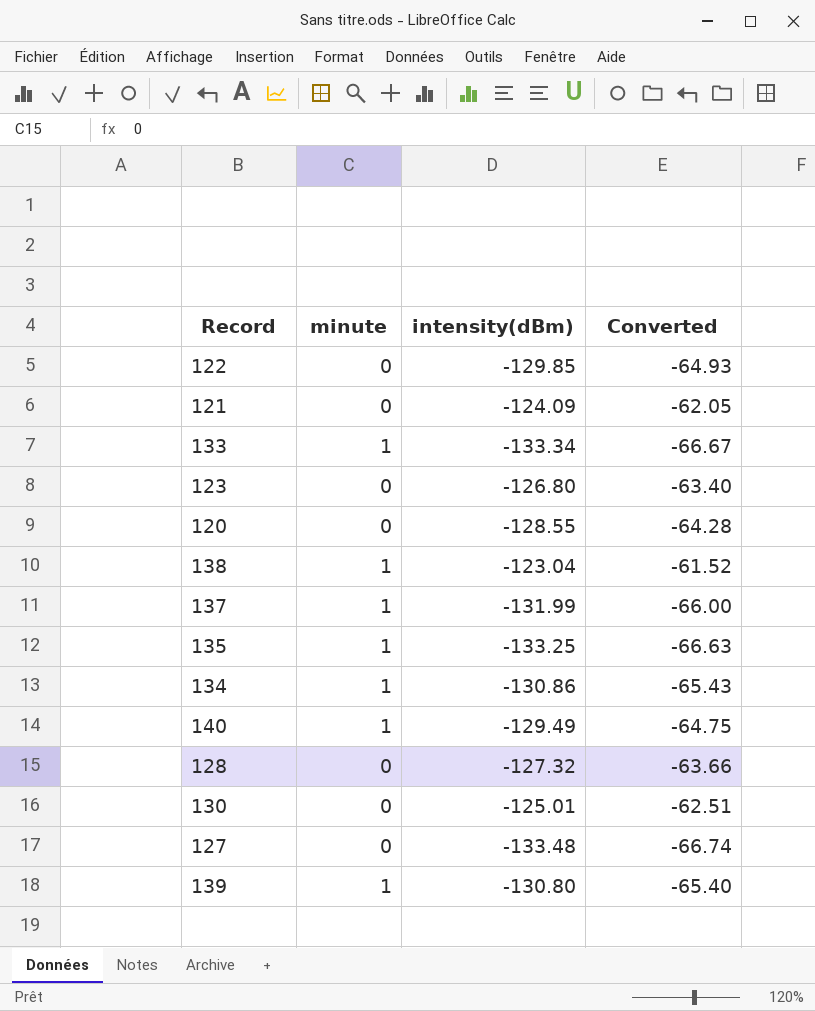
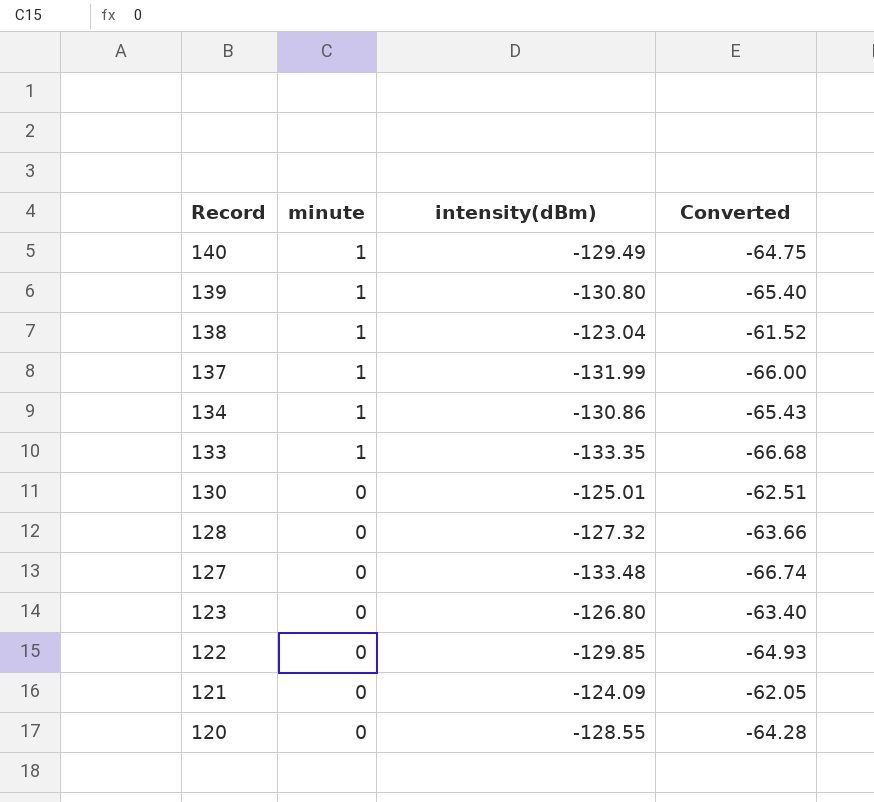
row order: none -> Record descending
row 135: 1 | -133.25 | -66.63 -> none
133 | intensity(dBm): -133.34 -> -133.35
133 | Converted: -66.67 -> -66.68

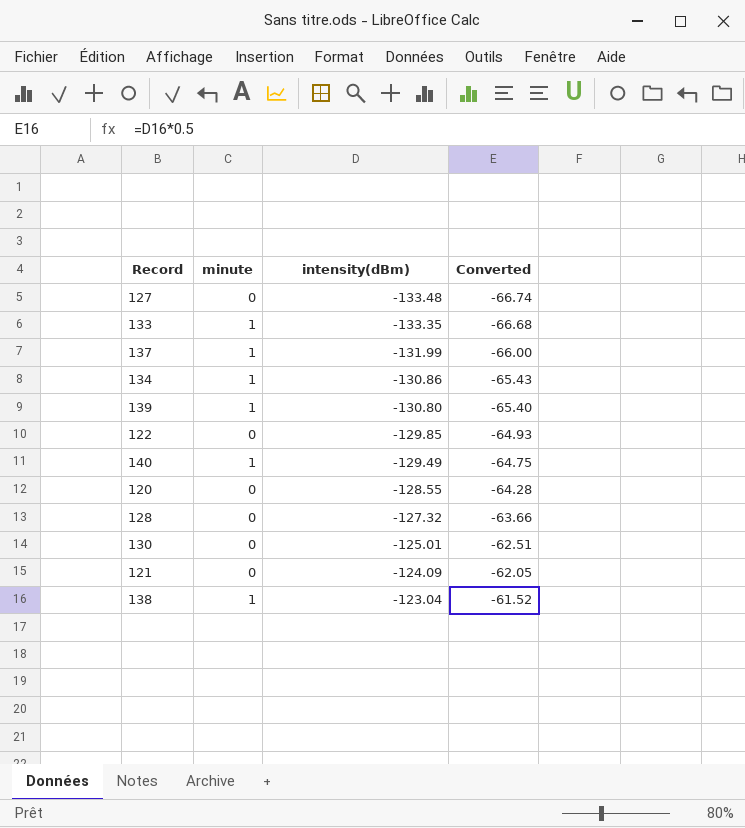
row order: Record descending -> intensity(dBm) ascending
row 123: 0 | -126.80 | -63.40 -> none

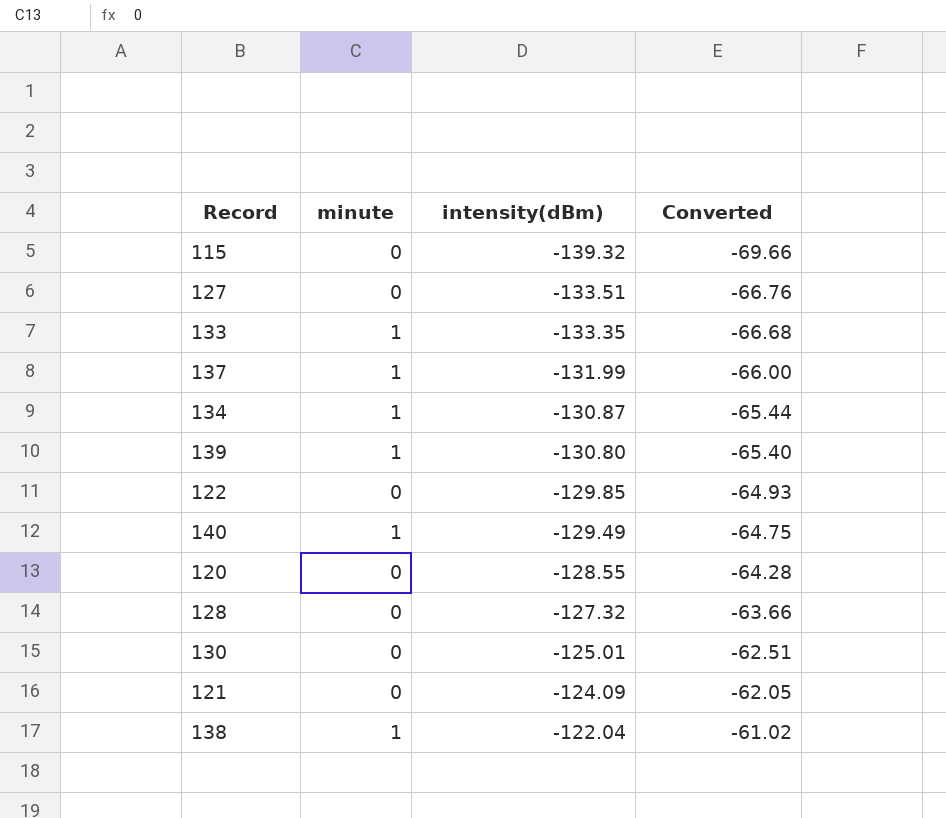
row 115: none -> 0 | -139.32 | -69.66
127 | intensity(dBm): -133.48 -> -133.51
127 | Converted: -66.74 -> -66.76
134 | intensity(dBm): -130.86 -> -130.87
134 | Converted: -65.43 -> -65.44
138 | intensity(dBm): -123.04 -> -122.04
138 | Converted: -61.52 -> -61.02

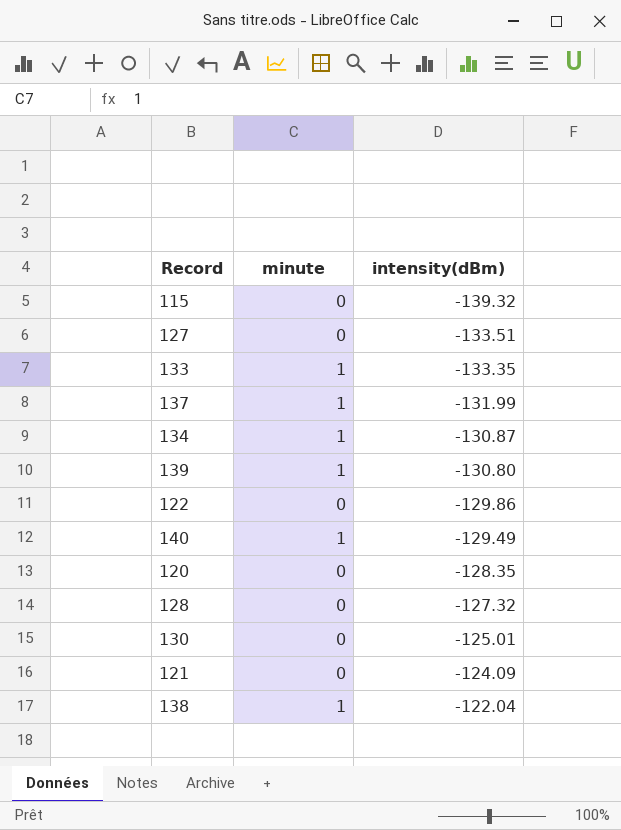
column Converted | formula: [intensity(dBm)] * 0.5 -> none
122 | intensity(dBm): -129.85 -> -129.86
120 | intensity(dBm): -128.55 -> -128.35

